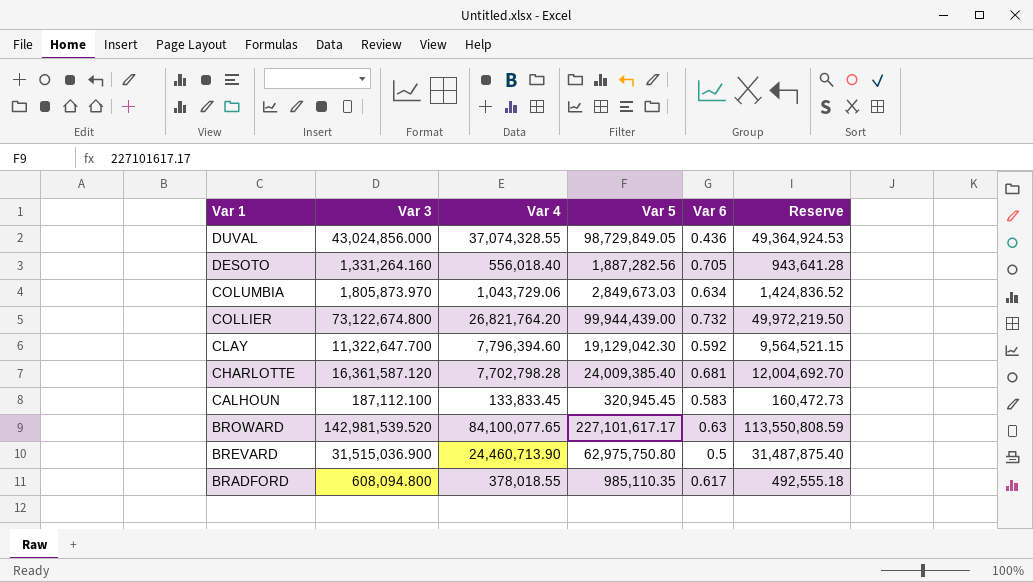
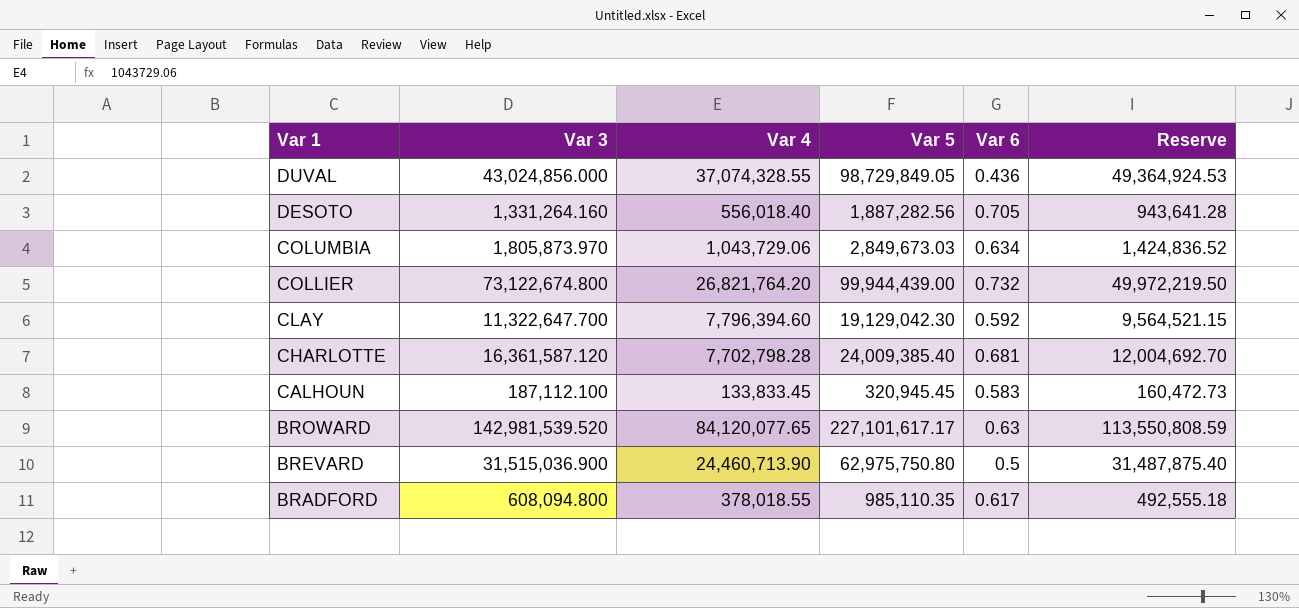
BROWARD | Var 4: 84,100,077.65 -> 84,120,077.65

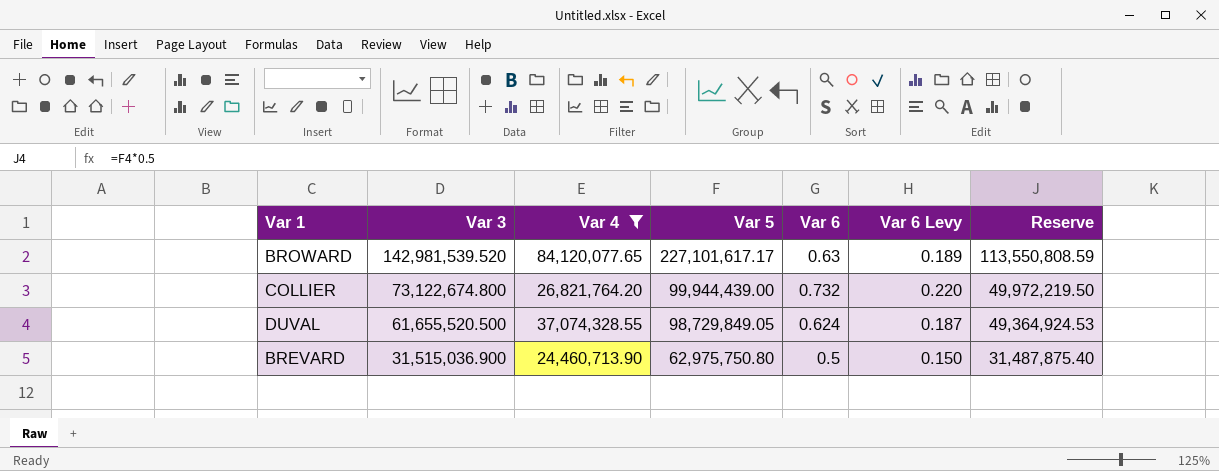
filter: none -> Var 4 >= 24,460,713.90
row order: Var 1 descending -> Var 3 descending
column Var 6 Levy | formula: none -> [Var 6] * 0.3
DUVAL | Var 3: 43,024,856.000 -> 61,655,520.500
DUVAL | Var 6: 0.436 -> 0.624

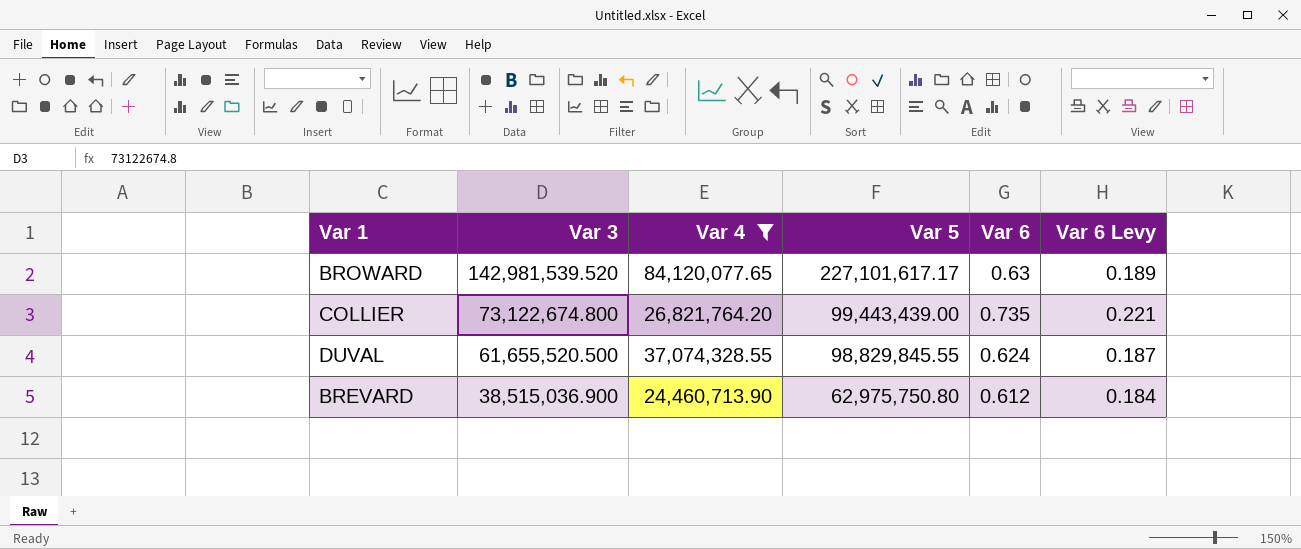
column Reserve | formula: [Var 5] * 0.5 -> none
COLLIER | Var 5: 99,944,439.00 -> 99,443,439.00
COLLIER | Var 6: 0.732 -> 0.735
COLLIER | Var 6 Levy: 0.220 -> 0.221
DUVAL | Var 5: 98,729,849.05 -> 98,829,845.55
BREVARD | Var 3: 31,515,036.900 -> 38,515,036.900
BREVARD | Var 6: 0.5 -> 0.612
BREVARD | Var 6 Levy: 0.150 -> 0.184

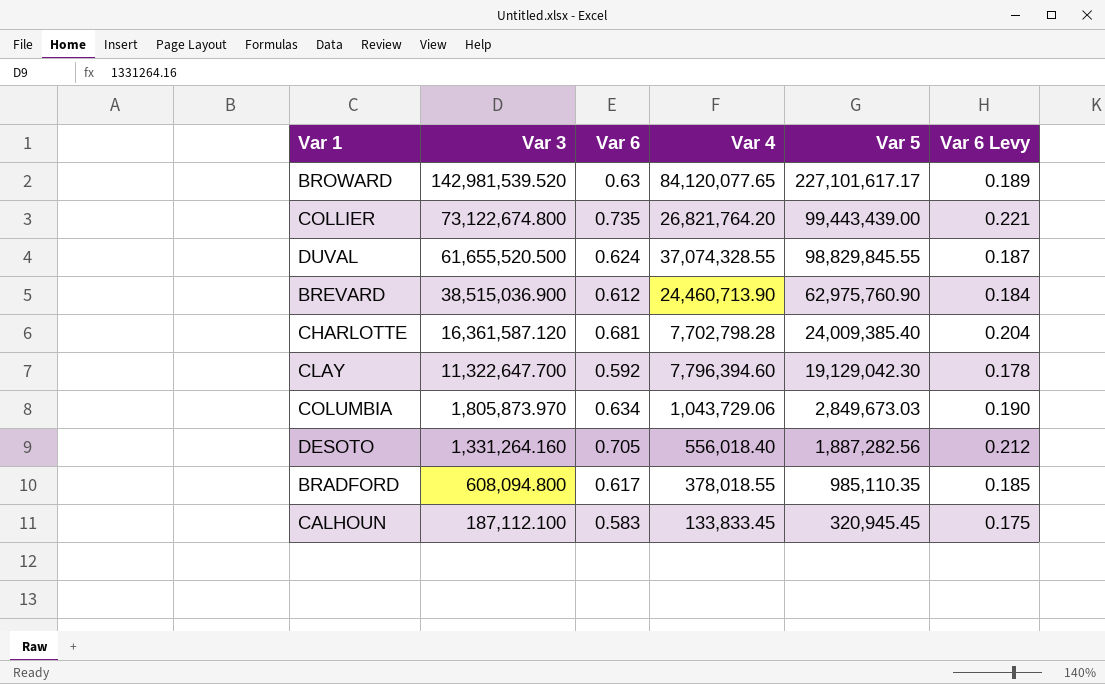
filter: Var 4 >= 24,460,713.90 -> none
column Var 6 | position: 5 -> 3
BREVARD | Var 5: 62,975,750.80 -> 62,975,760.90

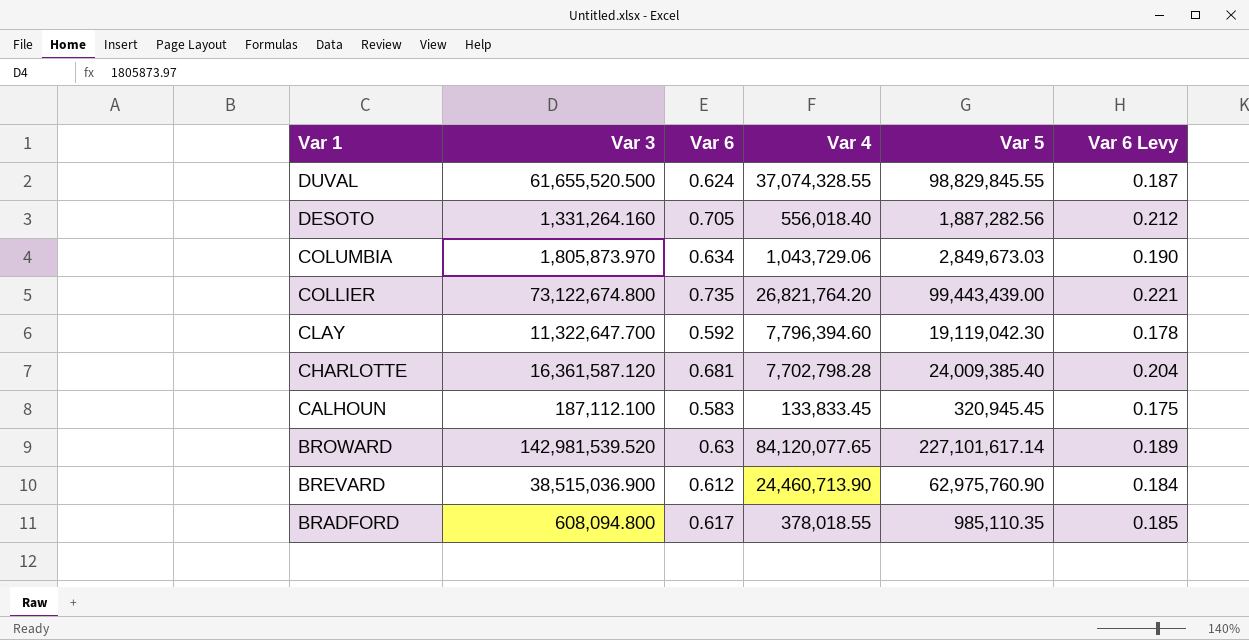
row order: Var 3 descending -> Var 1 descending
CLAY | Var 5: 19,129,042.30 -> 19,119,042.30
BROWARD | Var 5: 227,101,617.17 -> 227,101,617.14

